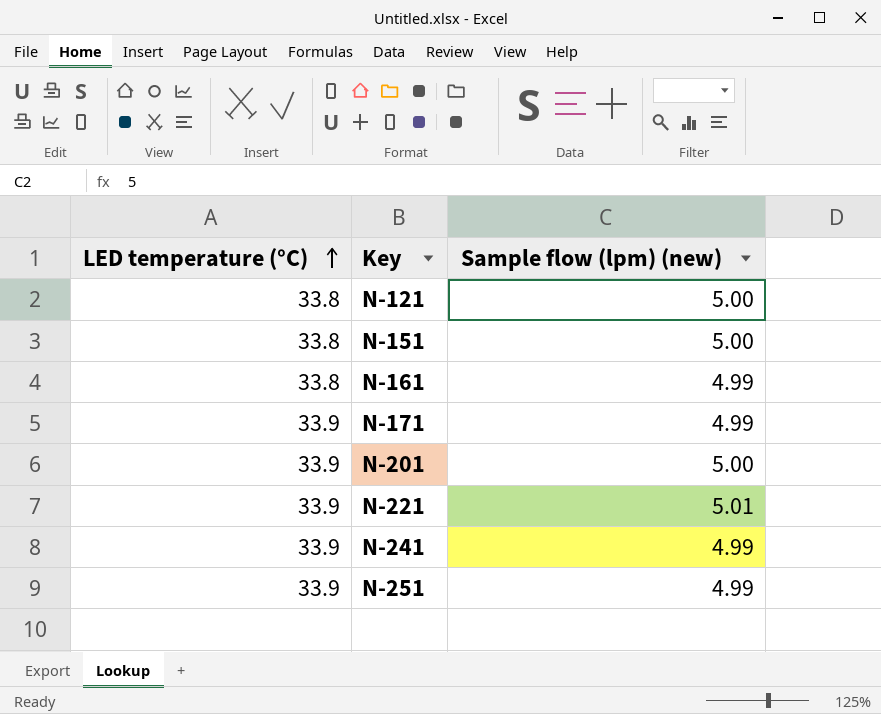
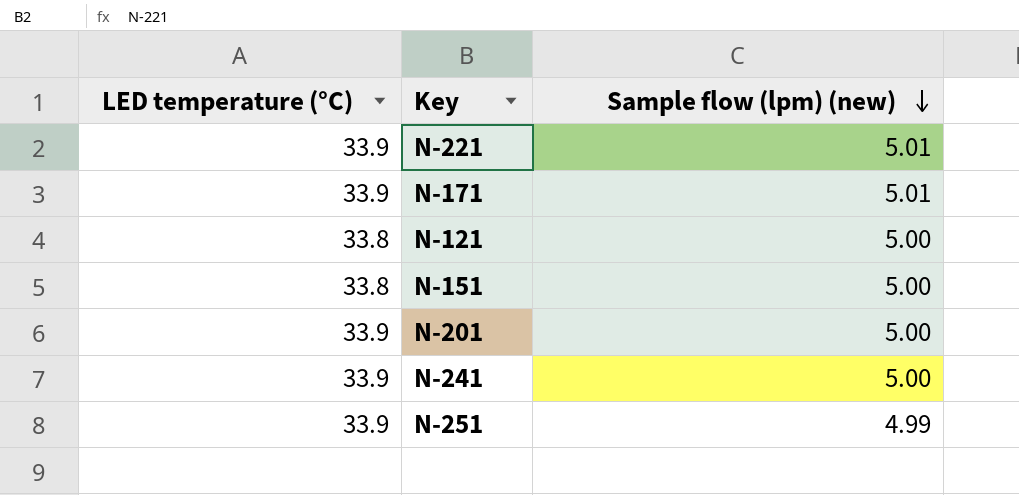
row order: LED temperature (°C) ascending -> Sample flow (lpm) (new) descending
row N-161: 33.8 | 4.99 -> none
N-171 | Sample flow (lpm) (new): 4.99 -> 5.01
N-241 | Sample flow (lpm) (new): 4.99 -> 5.00

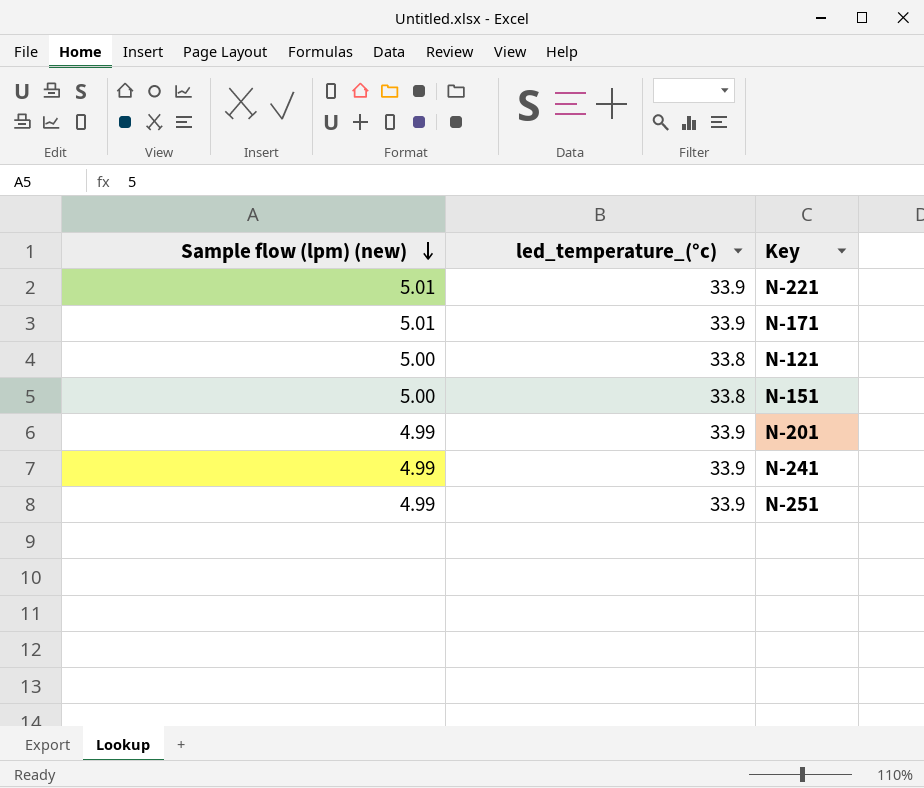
column Sample flow (lpm) (new) | position: 3 -> 1
column name: LED temperature (°C) -> led_temperature_(°c)
N-201 | Sample flow (lpm) (new): 5.00 -> 4.99
N-241 | Sample flow (lpm) (new): 5.00 -> 4.99

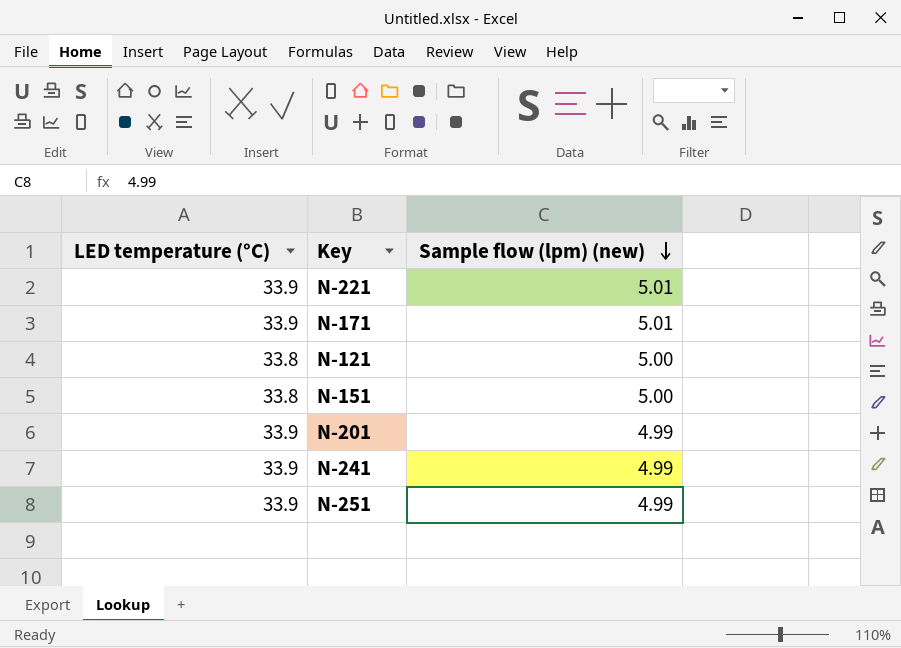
column name: led_temperature_(°c) -> LED temperature (°C)
column Sample flow (lpm) (new) | position: 1 -> 3

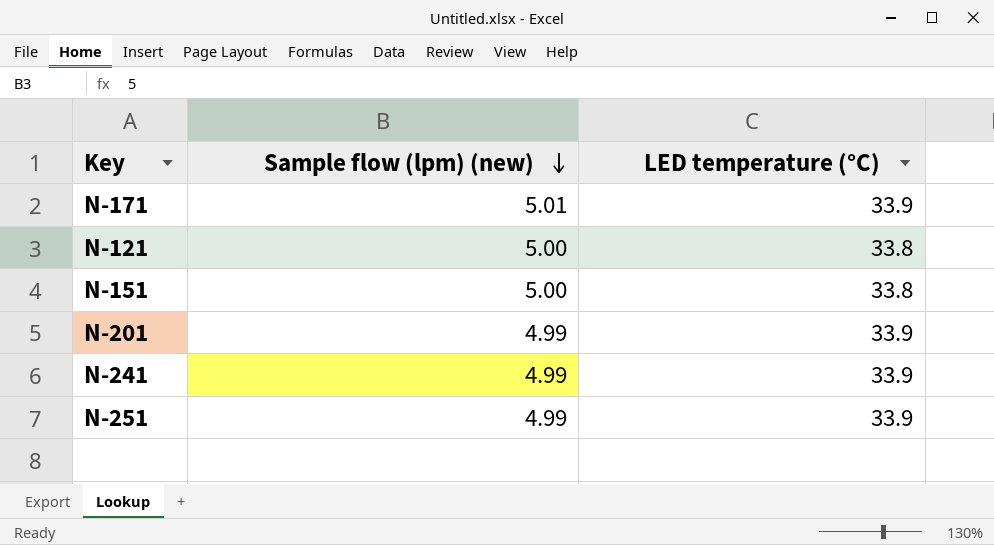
column LED temperature (°C) | position: 1 -> 3
row N-221: 33.9 | 5.01 -> none

